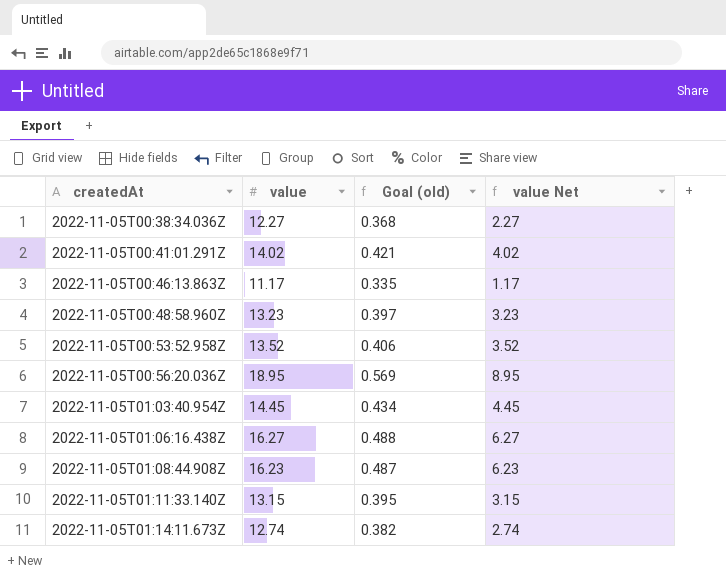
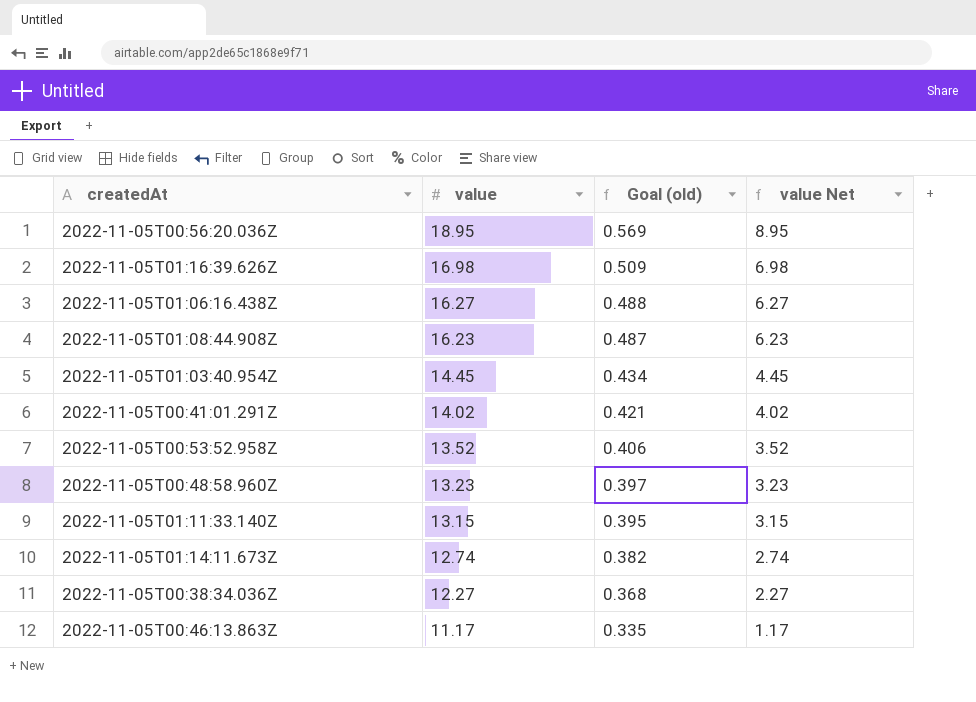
row order: createdAt ascending -> value descending
row 2022-11-05T01:16:39.626Z: none -> 16.98 | 0.509 | 6.98

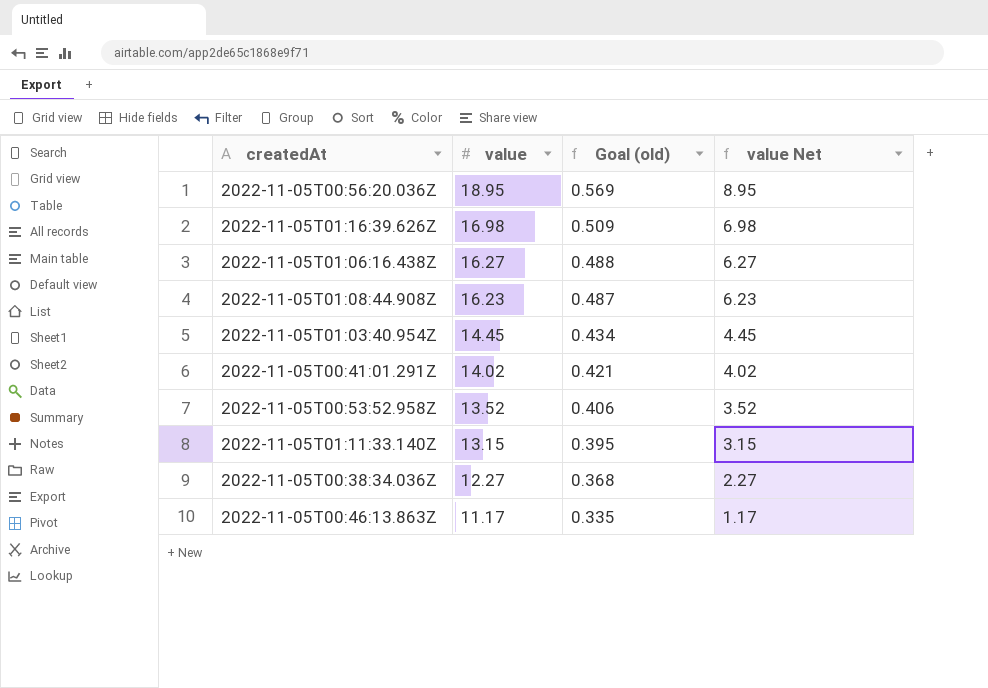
row 2022-11-05T00:48:58.960Z: 13.23 | 0.397 | 3.23 -> none
row 2022-11-05T01:14:11.673Z: 12.74 | 0.382 | 2.74 -> none

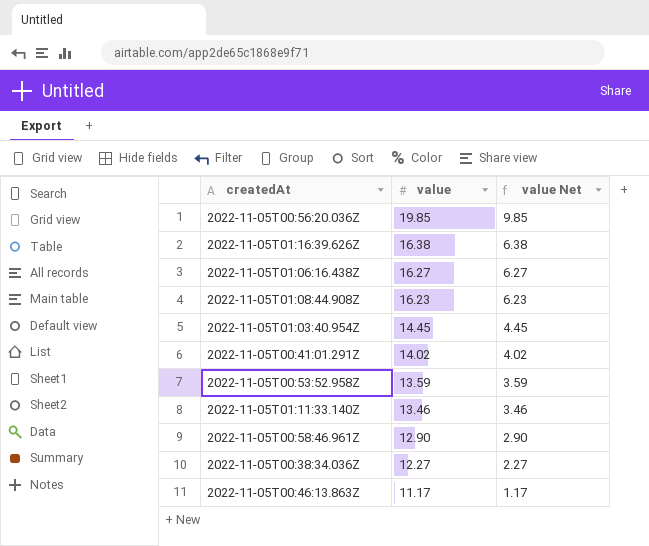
column Goal (old) | formula: [value] * 0.03 -> none
2022-11-05T00:56:20.036Z | value: 18.95 -> 19.85
2022-11-05T00:56:20.036Z | value Net: 8.95 -> 9.85
2022-11-05T01:16:39.626Z | value: 16.98 -> 16.38
2022-11-05T01:16:39.626Z | value Net: 6.98 -> 6.38
2022-11-05T00:53:52.958Z | value: 13.52 -> 13.59
2022-11-05T00:53:52.958Z | value Net: 3.52 -> 3.59
2022-11-05T01:11:33.140Z | value: 13.15 -> 13.46
2022-11-05T01:11:33.140Z | value Net: 3.15 -> 3.46
row 2022-11-05T00:58:46.961Z: none -> 12.90 | 2.90

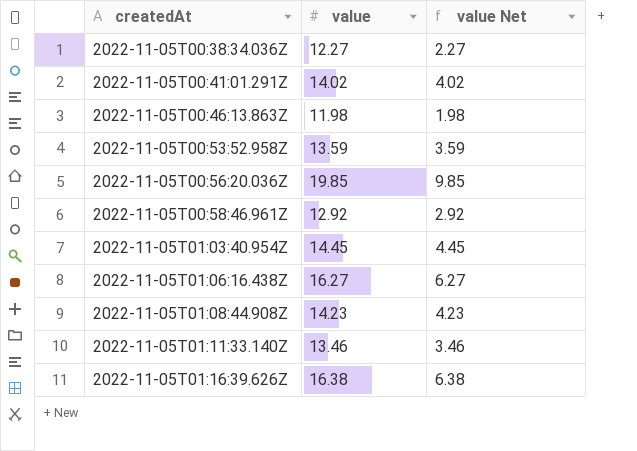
row order: value descending -> createdAt ascending
2022-11-05T00:46:13.863Z | value: 11.17 -> 11.98
2022-11-05T00:46:13.863Z | value Net: 1.17 -> 1.98
2022-11-05T00:58:46.961Z | value: 12.90 -> 12.92
2022-11-05T00:58:46.961Z | value Net: 2.90 -> 2.92
2022-11-05T01:08:44.908Z | value: 16.23 -> 14.23
2022-11-05T01:08:44.908Z | value Net: 6.23 -> 4.23

